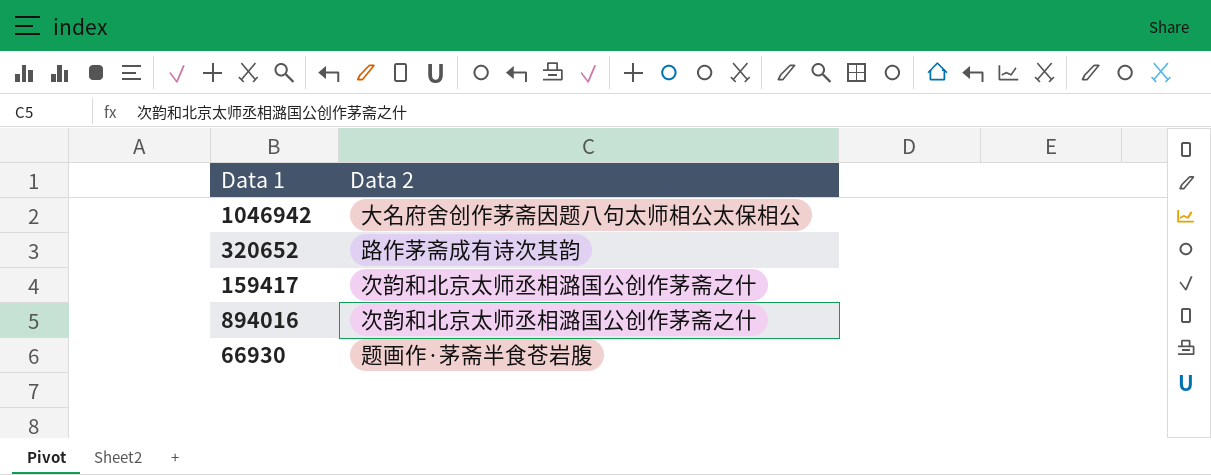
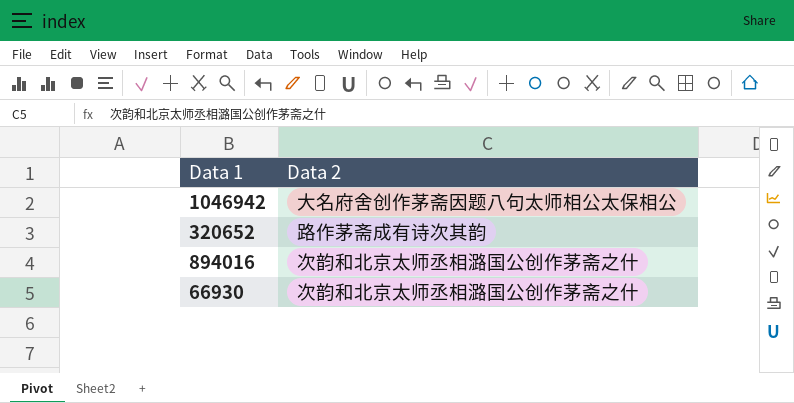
row 159417: 次韵和北京太师丞相潞国公创作茅斋之什 -> none
66930 | Data 2: 题画作·茅斋半食苍岩腹 -> 次韵和北京太师丞相潞国公创作茅斋之什

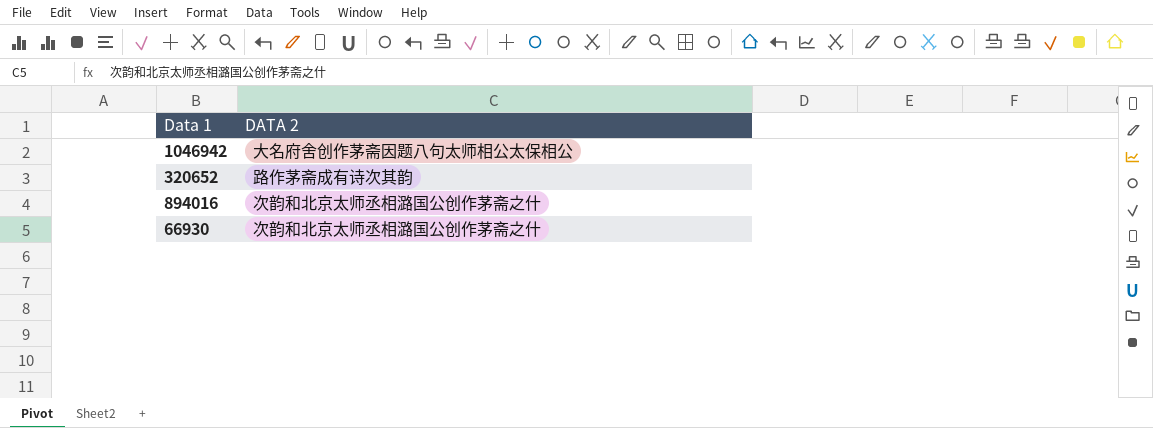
column name: Data 2 -> DATA 2

